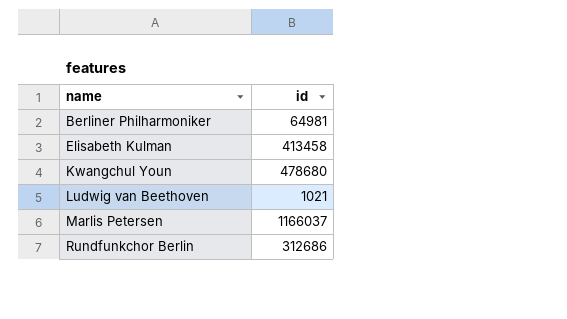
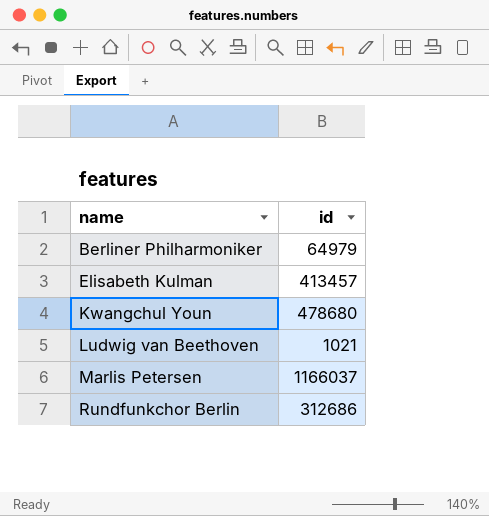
Berliner Philharmoniker | id: 64981 -> 64979
Elisabeth Kulman | id: 413458 -> 413457

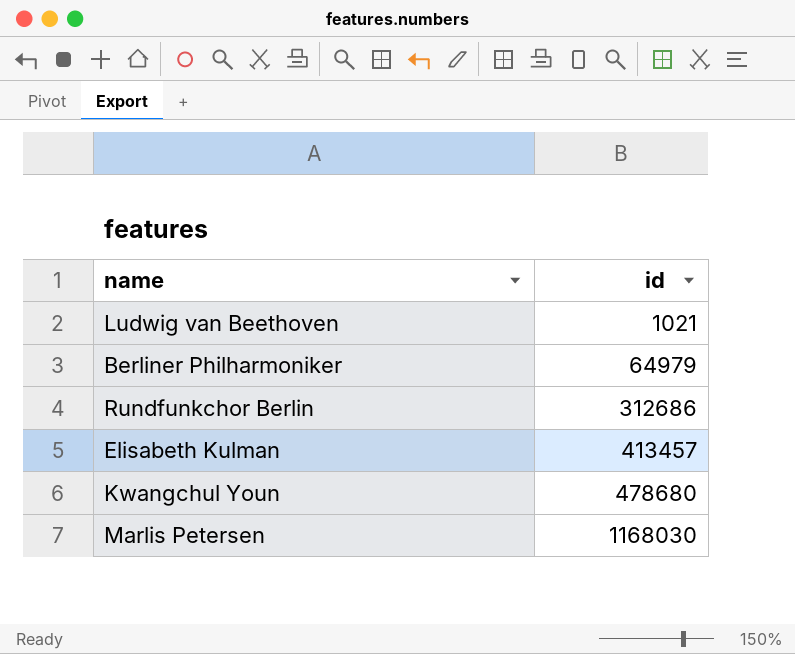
row order: name ascending -> id ascending
Marlis Petersen | id: 1166037 -> 1168030

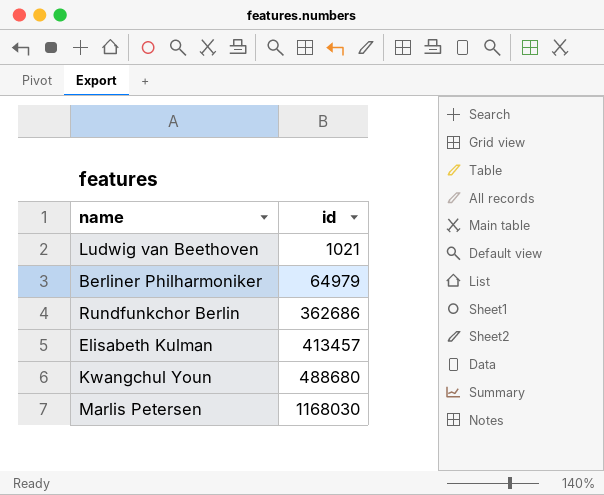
Rundfunkchor Berlin | id: 312686 -> 362686
Kwangchul Youn | id: 478680 -> 488680

